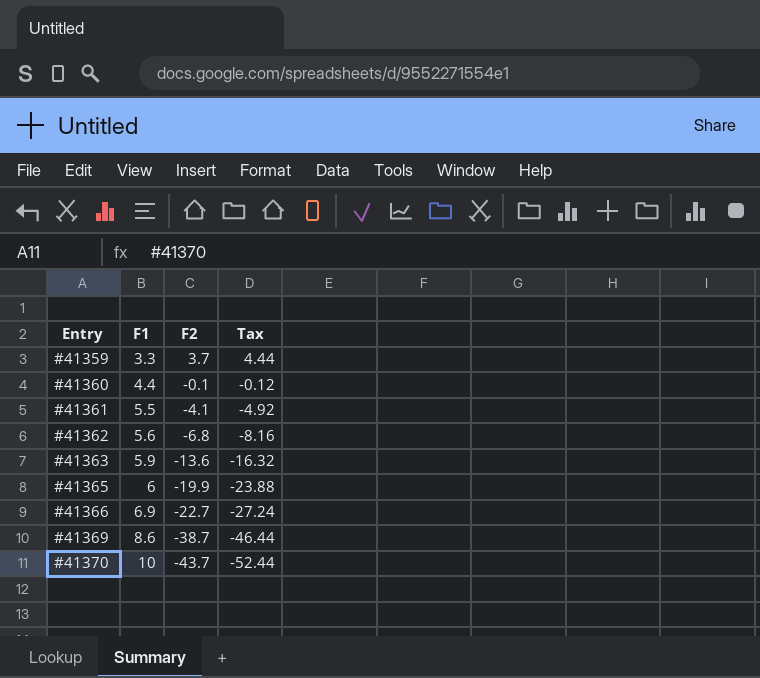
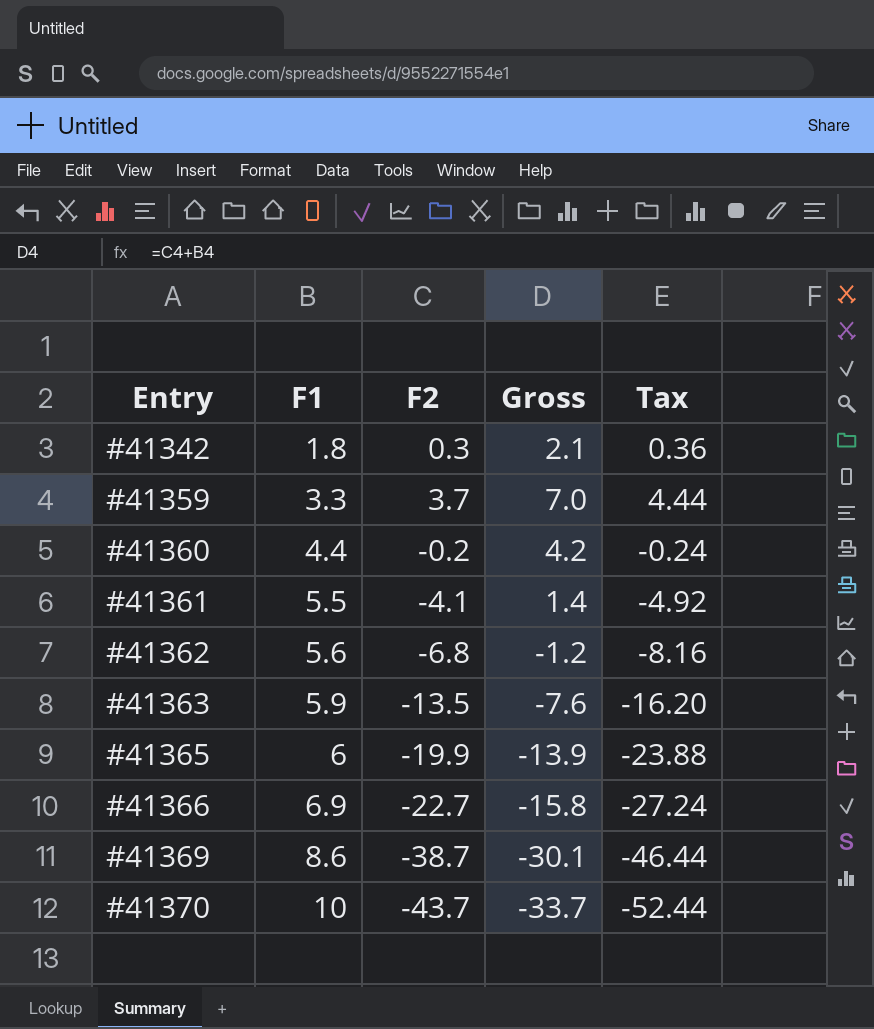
column Gross | formula: none -> [F1] + [F2]
row #41342: none -> 1.8 | 0.3 | 2.1 | 0.36
#41360 | F2: -0.1 -> -0.2
#41360 | Tax: -0.12 -> -0.24
#41363 | F2: -13.6 -> -13.5
#41363 | Tax: -16.32 -> -16.20

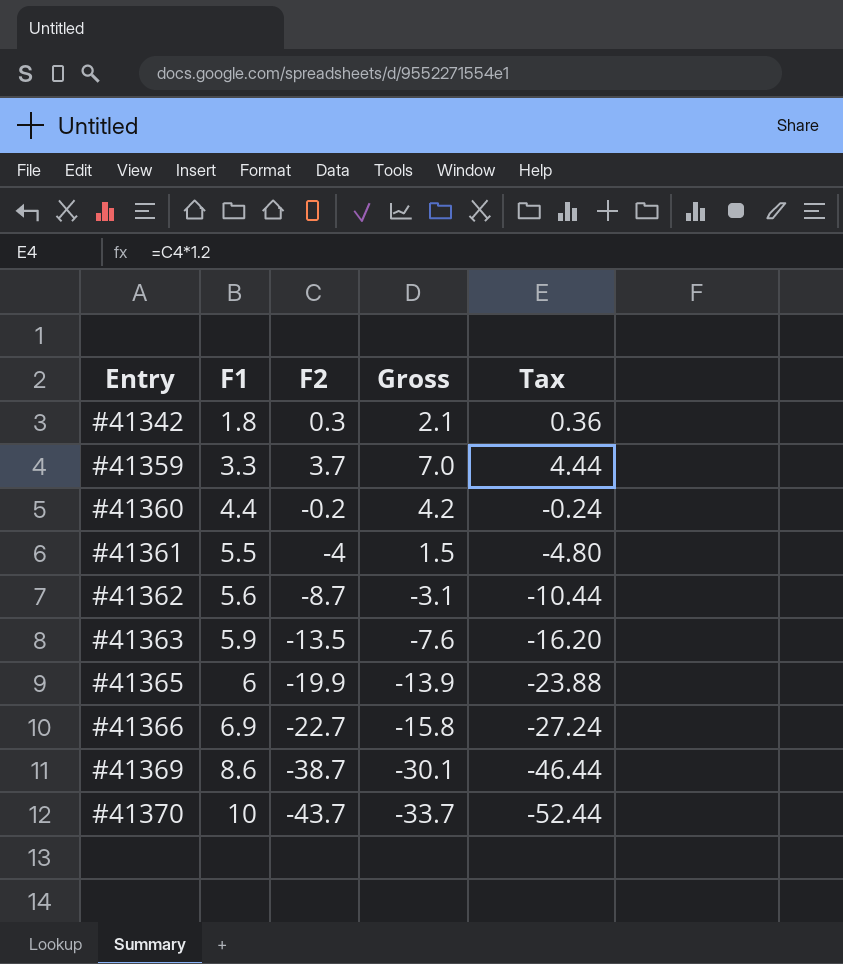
#41361 | F2: -4.1 -> -4
#41361 | Gross: 1.4 -> 1.5
#41361 | Tax: -4.92 -> -4.80
#41362 | F2: -6.8 -> -8.7
#41362 | Gross: -1.2 -> -3.1
#41362 | Tax: -8.16 -> -10.44

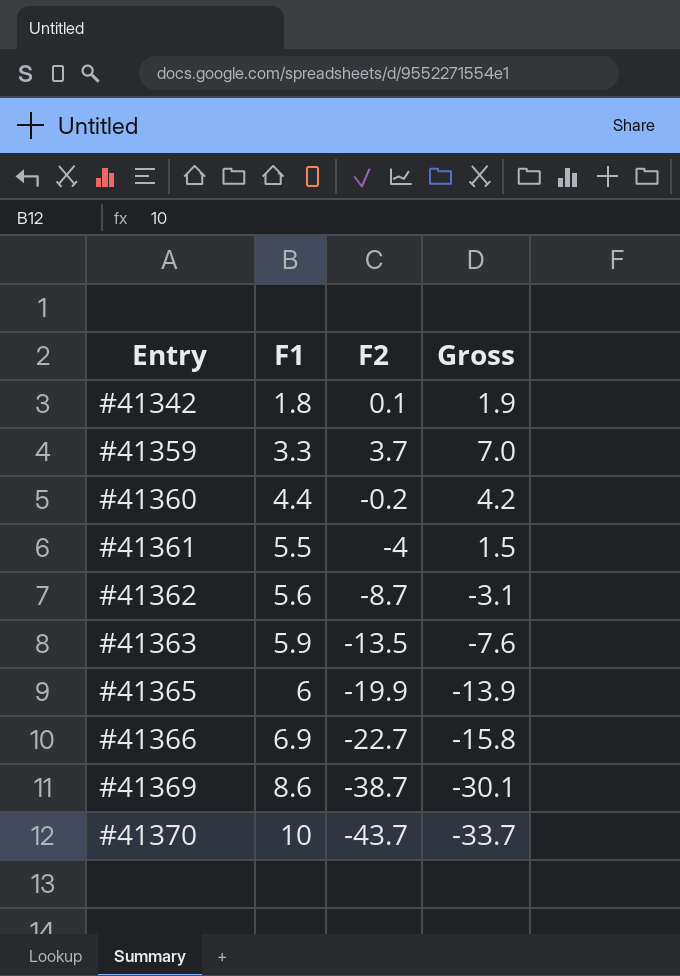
column Tax | formula: [F2] * 1.2 -> none
#41342 | F2: 0.3 -> 0.1
#41342 | Gross: 2.1 -> 1.9

